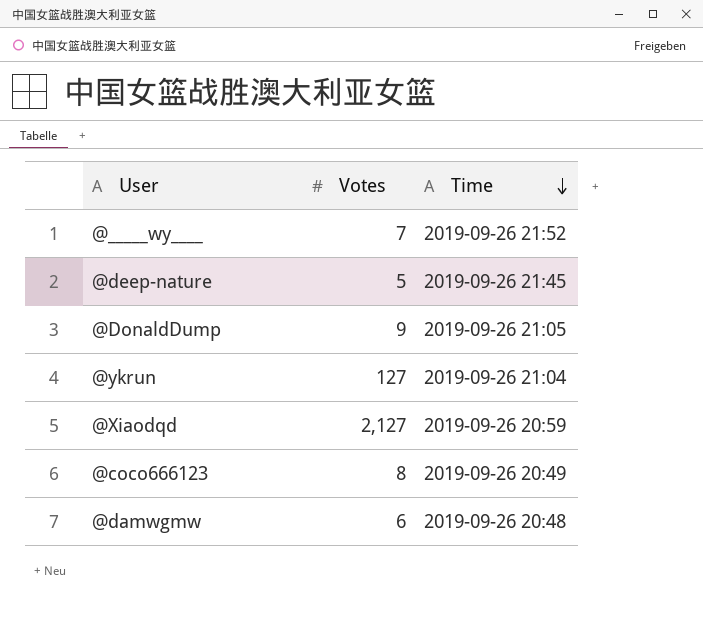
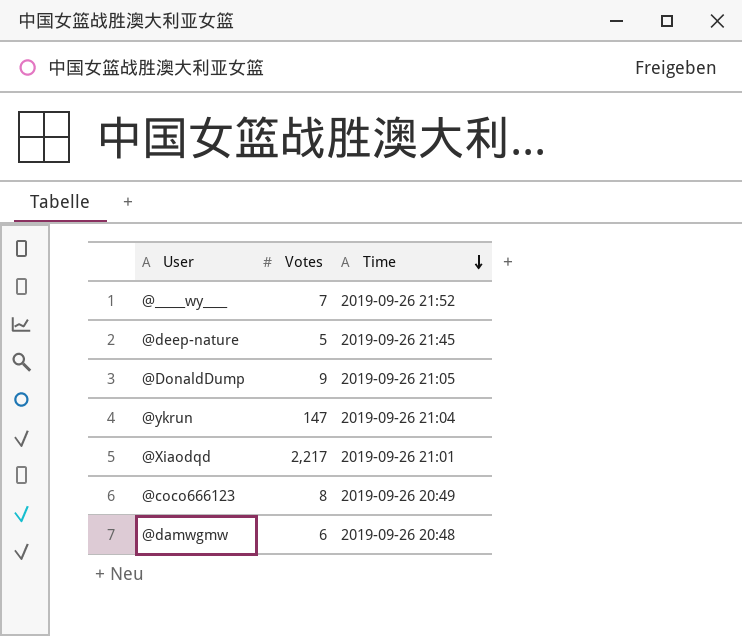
@ykrun | Votes: 127 -> 147
@Xiaodqd | Votes: 2,127 -> 2,217
@Xiaodqd | Time: 2019-09-26 20:59 -> 2019-09-26 21:01

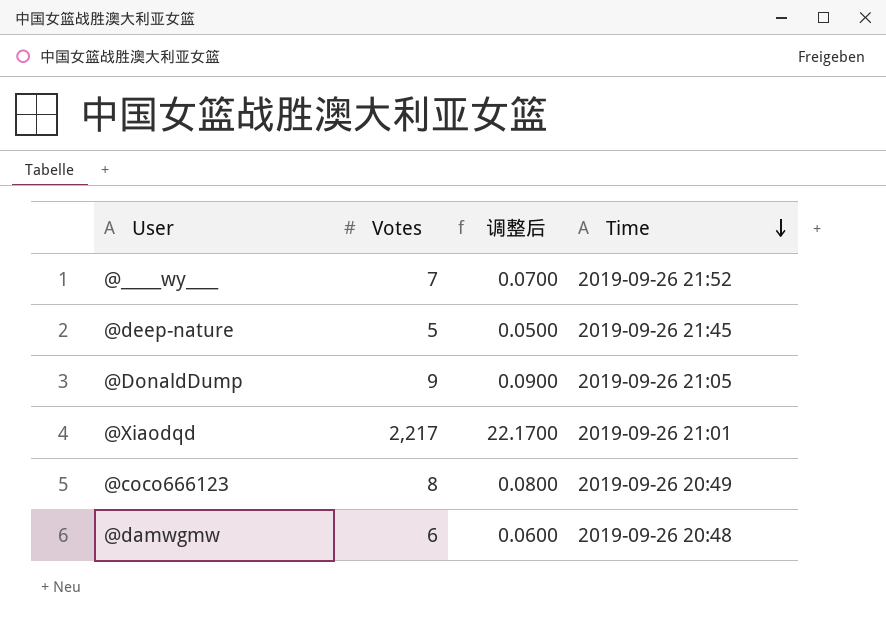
column 调整后 | formula: none -> [Votes] * 0.01
row @ykrun: 147 | 2019-09-26 21:04 -> none

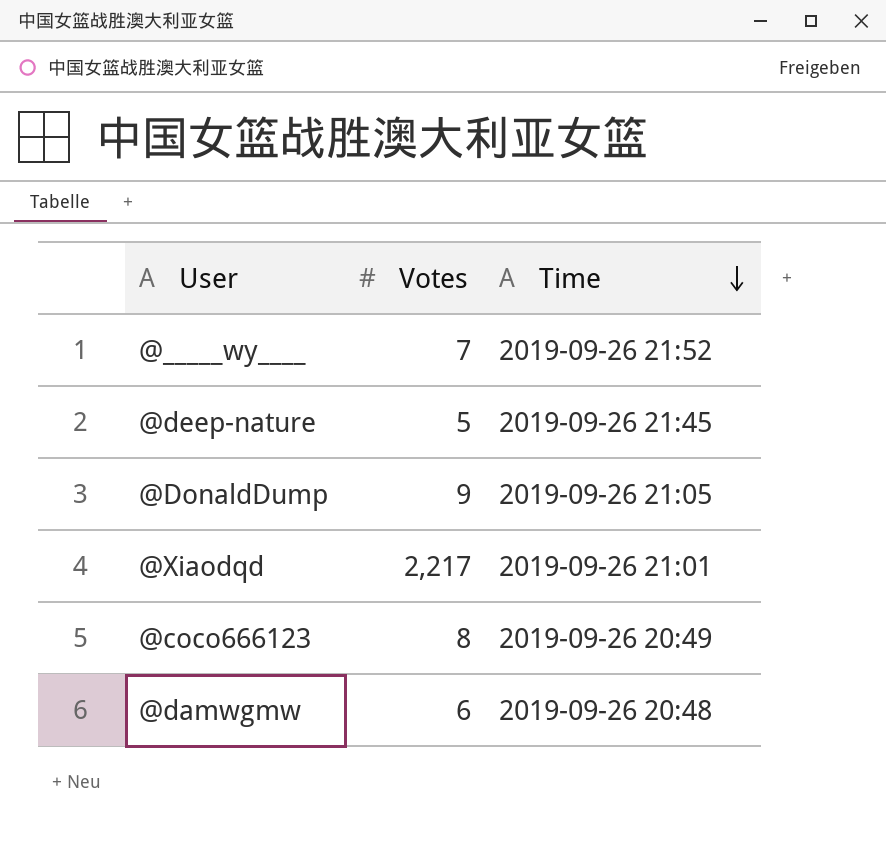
column 调整后 | formula: [Votes] * 0.01 -> none

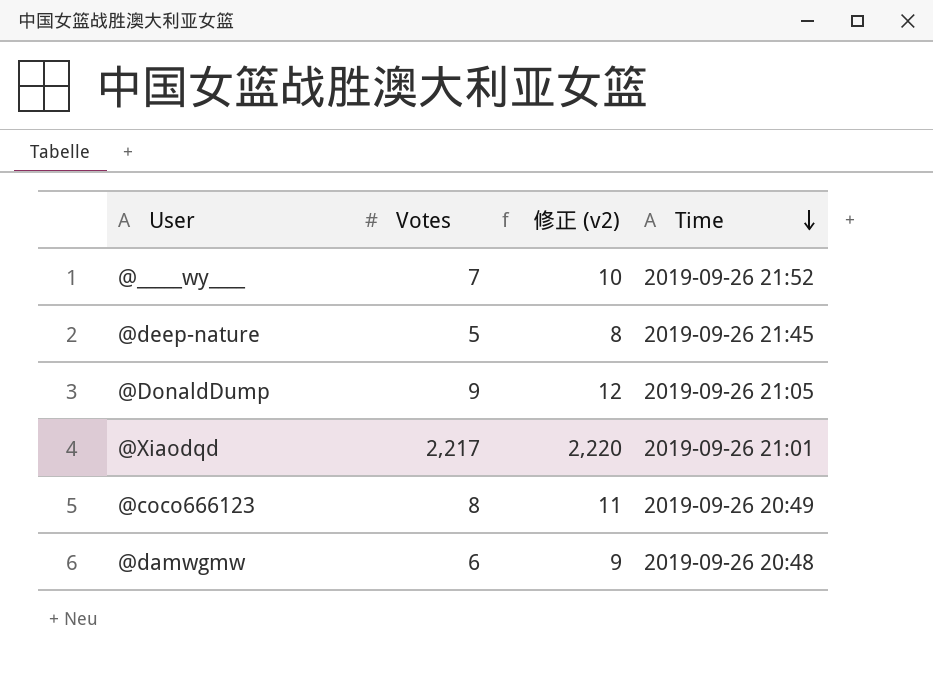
column 修正 (v2) | formula: none -> [Votes] + 3

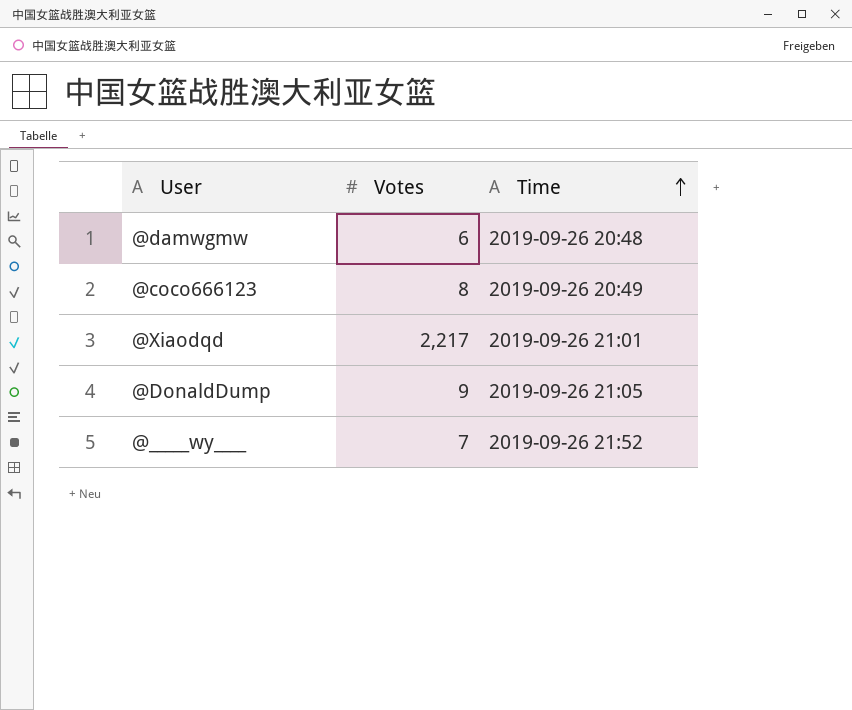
row order: Time descending -> Time ascending
column 修正 (v2) | formula: [Votes] + 3 -> none
row @deep-nature: 5 | 8 | 2019-09-26 21:45 -> none

